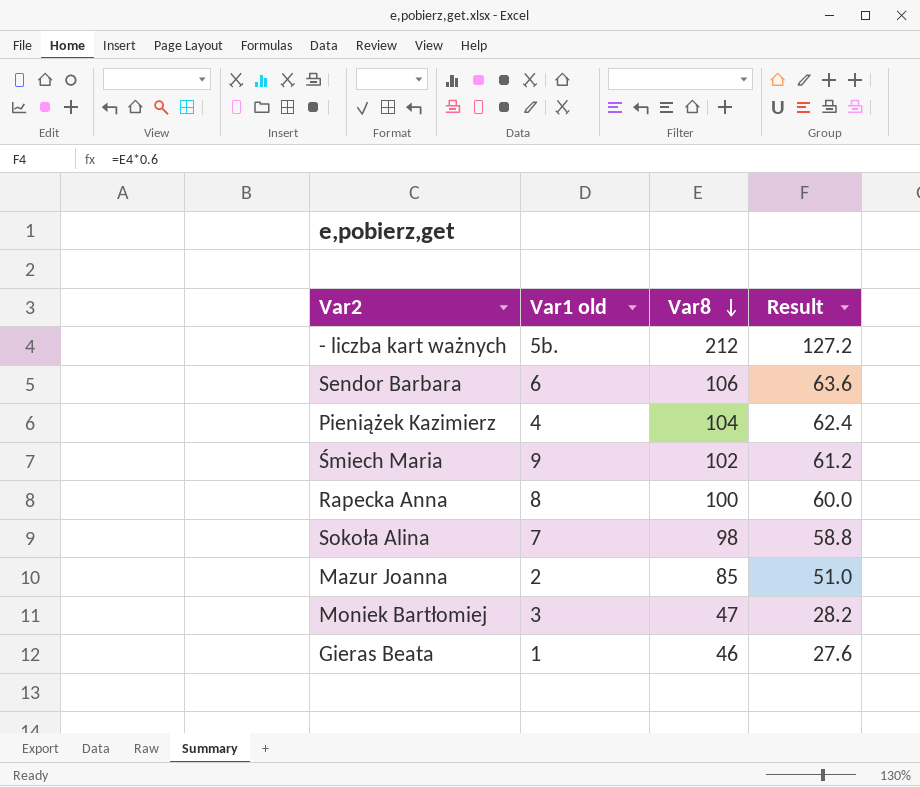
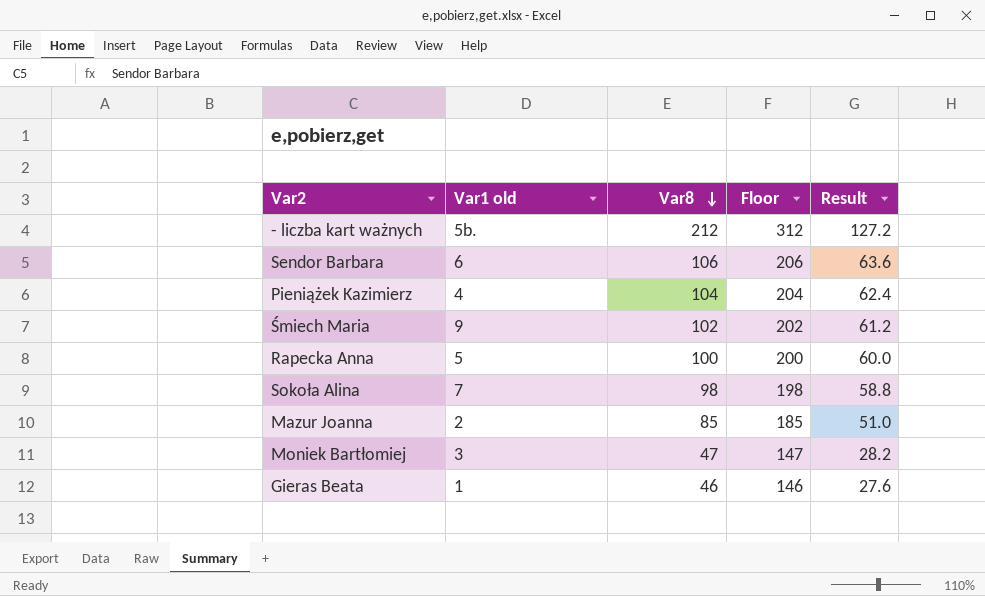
column Floor | formula: none -> [Var8] + 100
Rapecka Anna | Var1 old: 8 -> 5

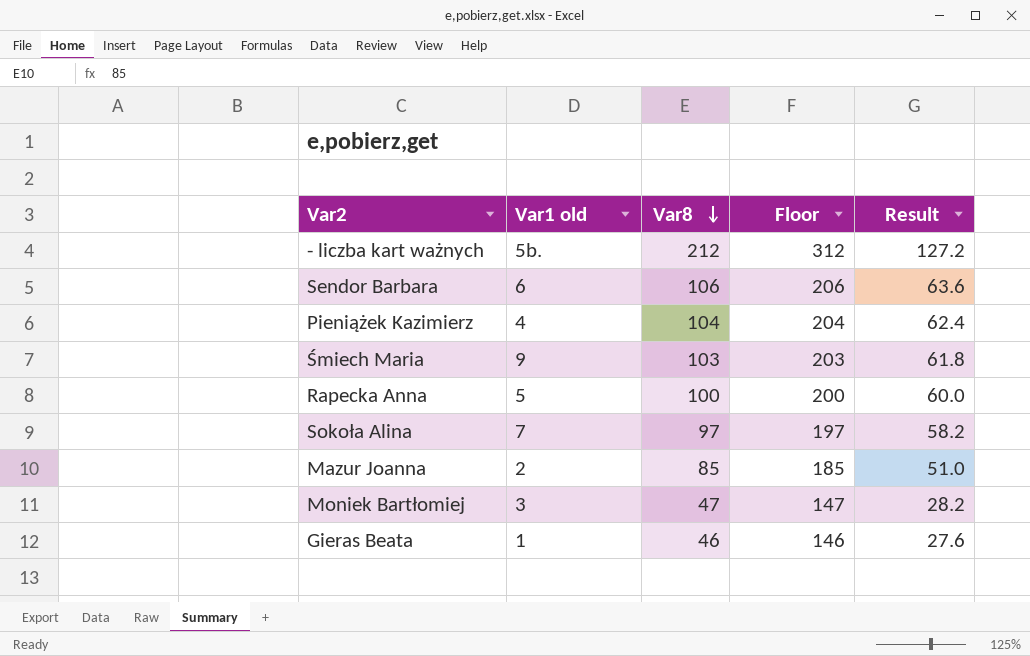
Śmiech Maria | Var8: 102 -> 103
Śmiech Maria | Floor: 202 -> 203
Śmiech Maria | Result: 61.2 -> 61.8
Sokoła Alina | Var8: 98 -> 97
Sokoła Alina | Floor: 198 -> 197
Sokoła Alina | Result: 58.8 -> 58.2

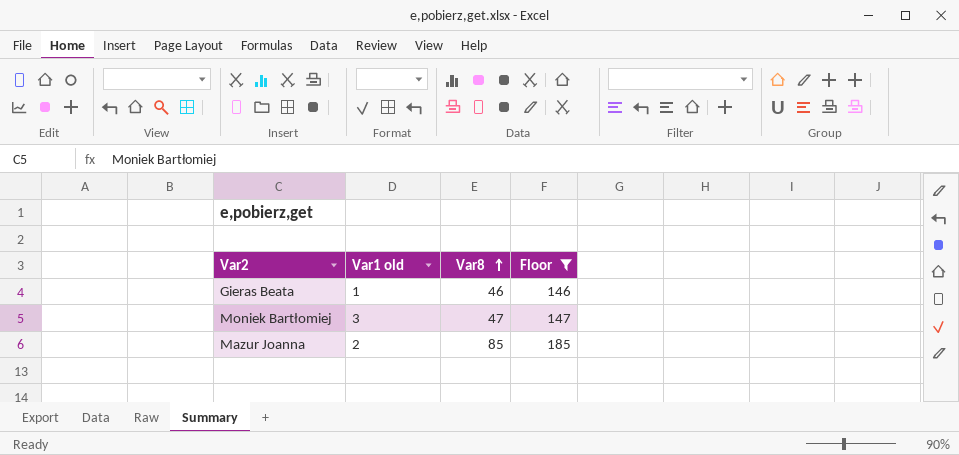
filter: none -> Floor <= 185
row order: Var8 descending -> Var8 ascending
column Result | formula: [Var8] * 0.6 -> none

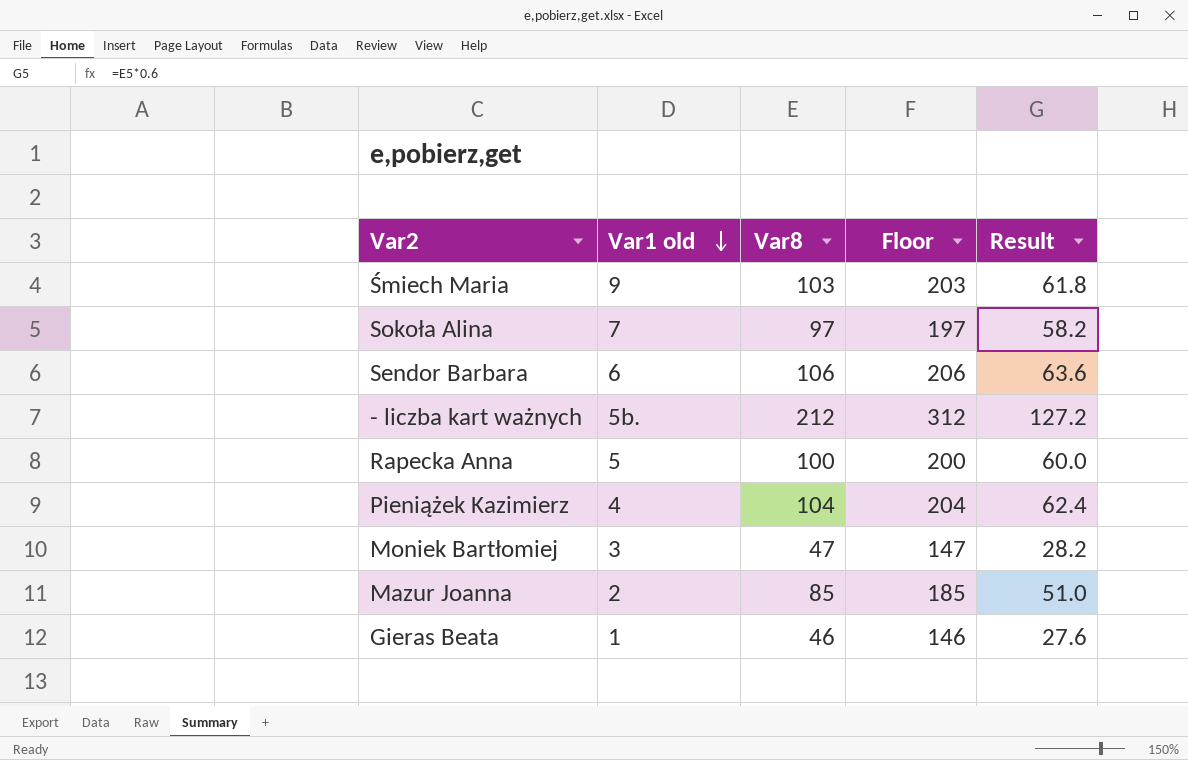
filter: Floor <= 185 -> none
row order: Var8 ascending -> Var1 old descending
column Result | formula: none -> [Var8] * 0.6

